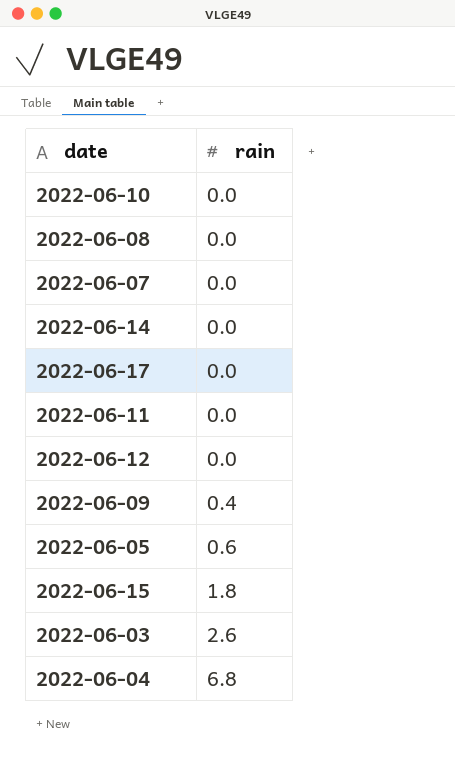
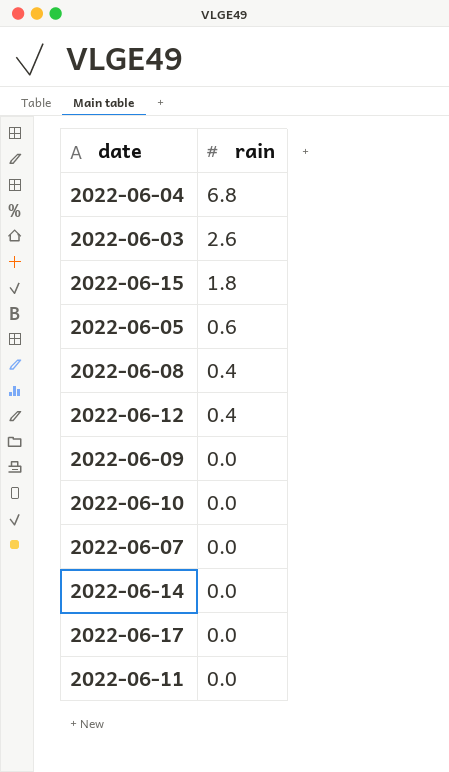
row order: rain ascending -> rain descending
2022-06-08 | rain: 0.0 -> 0.4
2022-06-12 | rain: 0.0 -> 0.4
2022-06-09 | rain: 0.4 -> 0.0

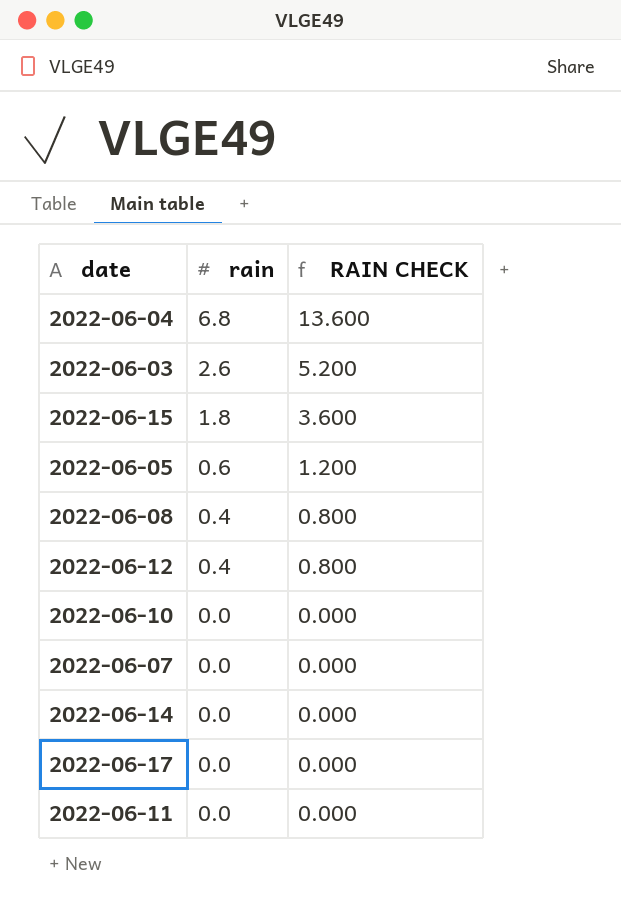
column RAIN CHECK | formula: none -> [rain] * 2
row 2022-06-09: 0.0 -> none

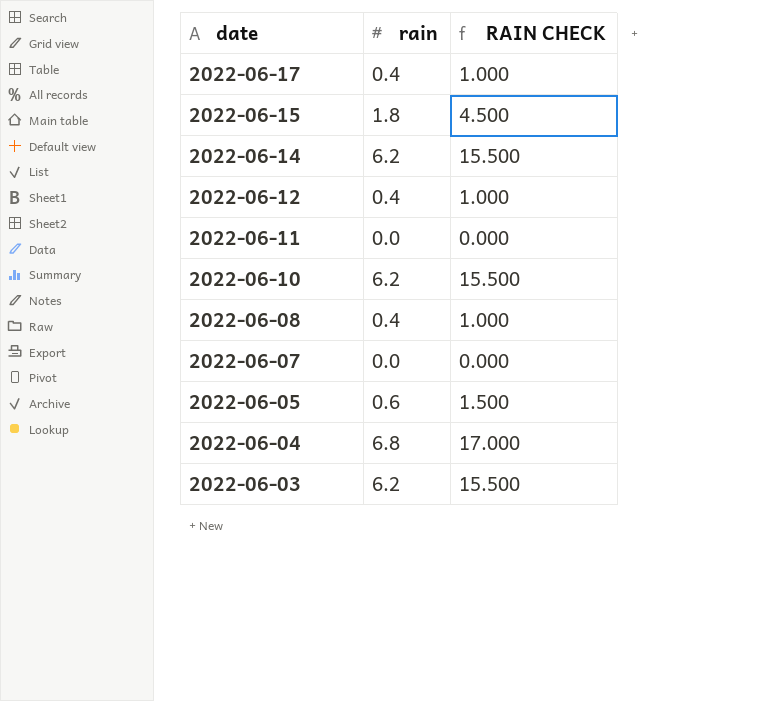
row order: rain descending -> date descending
column RAIN CHECK | formula: [rain] * 2 -> [rain] * 2.5
2022-06-17 | rain: 0.0 -> 0.4
2022-06-14 | rain: 0.0 -> 6.2
2022-06-10 | rain: 0.0 -> 6.2
2022-06-03 | rain: 2.6 -> 6.2

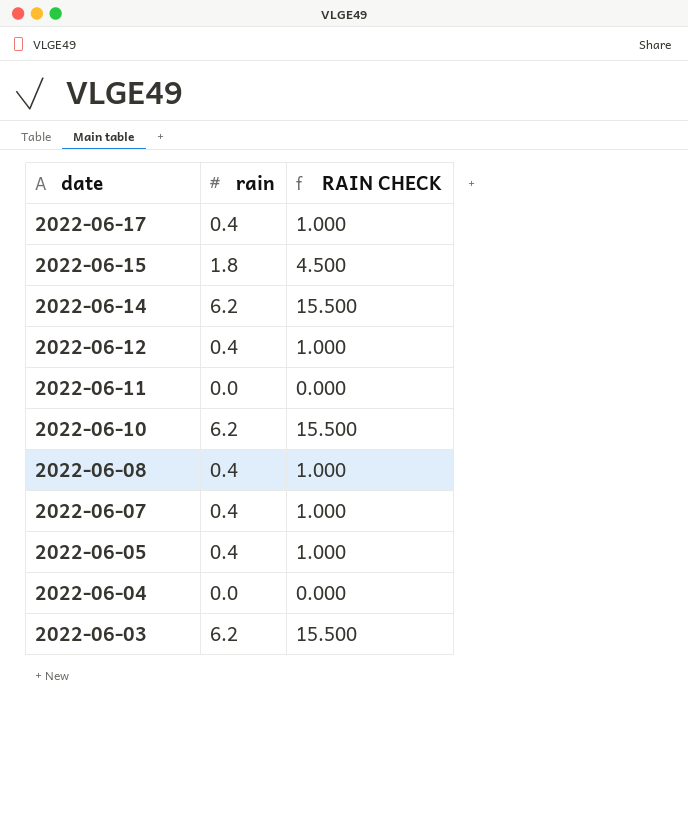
2022-06-07 | rain: 0.0 -> 0.4
2022-06-07 | RAIN CHECK: 0.000 -> 1.000
2022-06-05 | rain: 0.6 -> 0.4
2022-06-05 | RAIN CHECK: 1.500 -> 1.000
2022-06-04 | rain: 6.8 -> 0.0
2022-06-04 | RAIN CHECK: 17.000 -> 0.000

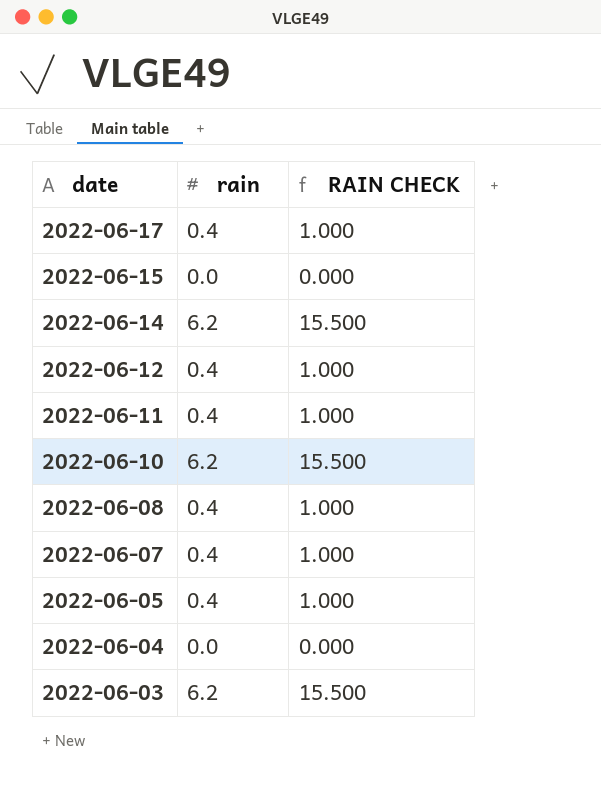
2022-06-15 | rain: 1.8 -> 0.0
2022-06-15 | RAIN CHECK: 4.500 -> 0.000
2022-06-11 | rain: 0.0 -> 0.4
2022-06-11 | RAIN CHECK: 0.000 -> 1.000

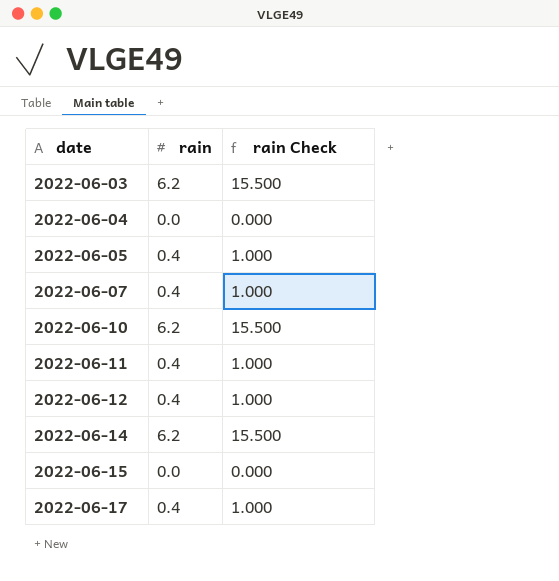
row order: date descending -> date ascending
column name: RAIN CHECK -> rain Check
row 2022-06-08: 0.4 | 1.000 -> none

